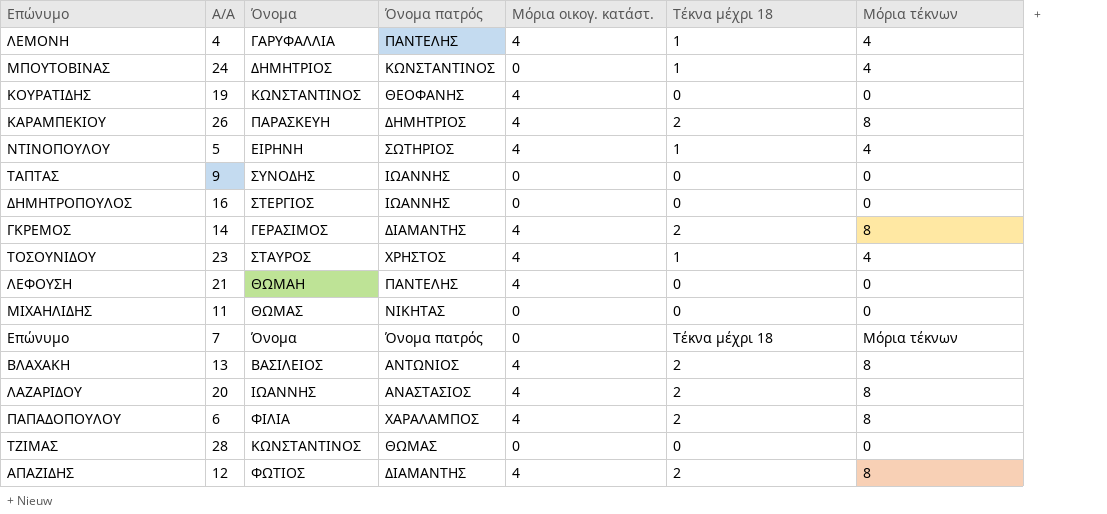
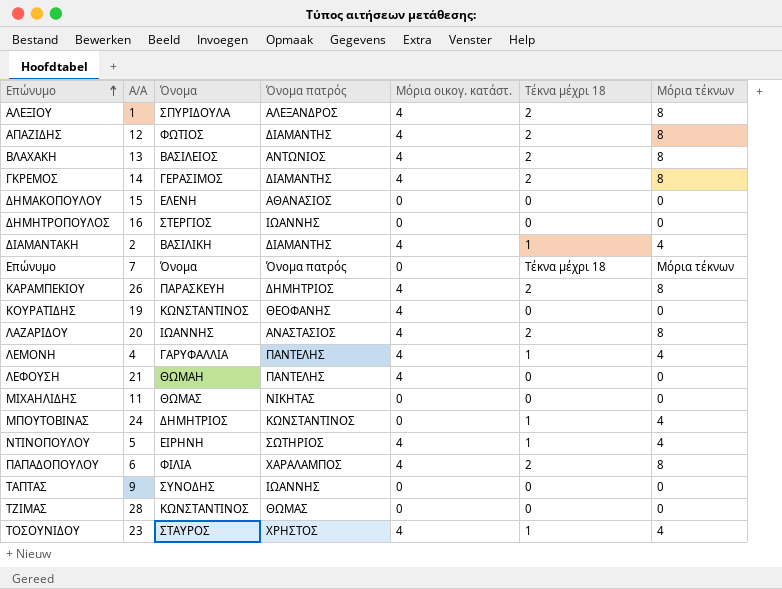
row order: none -> Επώνυμο ascending
row ΑΛΕΞΙΟΥ: none -> 1 | ΣΠΥΡΙΔΟΥΛΑ | ΑΛΕΞΑΝΔΡΟΣ | 4 | 2 | 8
row ΔΗΜΑΚΟΠΟΥΛΟΥ: none -> 15 | ΕΛΕΝΗ | ΑΘΑΝΑΣΙΟΣ | 0 | 0 | 0
row ΔΙΑΜΑΝΤΑΚΗ: none -> 2 | ΒΑΣΙΛΙΚΗ | ΔΙΑΜΑΝΤΗΣ | 4 | 1 | 4

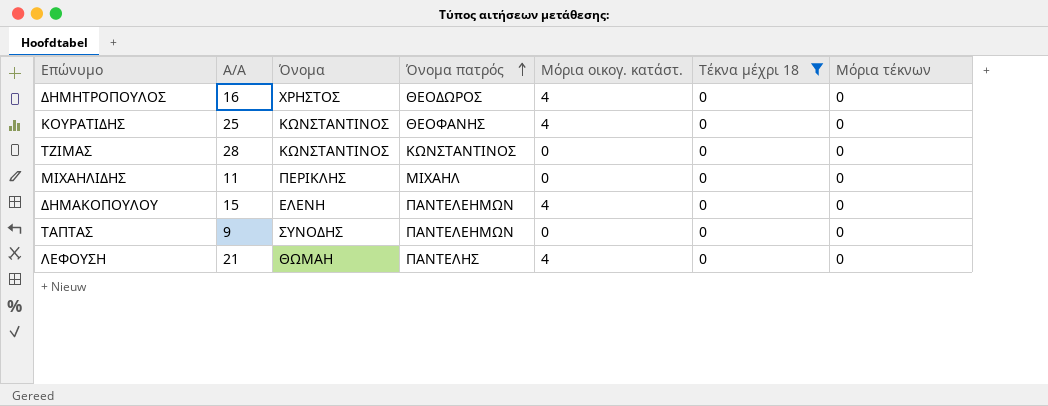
filter: none -> Τέκνα μέχρι 18 = 0
row order: Επώνυμο ascending -> Όνομα πατρός ascending
ΔΗΜΗΤΡΟΠΟΥΛΟΣ | Όνομα: ΣΤΕΡΓΙΟΣ -> ΧΡΗΣΤΟΣ
ΔΗΜΗΤΡΟΠΟΥΛΟΣ | Όνομα πατρός: ΙΩΑΝΝΗΣ -> ΘΕΟΔΩΡΟΣ
ΔΗΜΗΤΡΟΠΟΥΛΟΣ | Μόρια οικογ. κατάστ.: 0 -> 4
ΚΟΥΡΑΤΙΔΗΣ | Α/Α: 19 -> 25
ΤΖΙΜΑΣ | Όνομα πατρός: ΘΩΜΑΣ -> ΚΩΝΣΤΑΝΤΙΝΟΣ
ΜΙΧΑΗΛΙΔΗΣ | Όνομα: ΘΩΜΑΣ -> ΠΕΡΙΚΛΗΣ
ΜΙΧΑΗΛΙΔΗΣ | Όνομα πατρός: ΝΙΚΗΤΑΣ -> ΜΙΧΑΗΛ
ΔΗΜΑΚΟΠΟΥΛΟΥ | Όνομα πατρός: ΑΘΑΝΑΣΙΟΣ -> ΠΑΝΤΕΛΕΗΜΩΝ
ΔΗΜΑΚΟΠΟΥΛΟΥ | Μόρια οικογ. κατάστ.: 0 -> 4
ΤΑΠΤΑΣ | Όνομα πατρός: ΙΩΑΝΝΗΣ -> ΠΑΝΤΕΛΕΗΜΩΝ

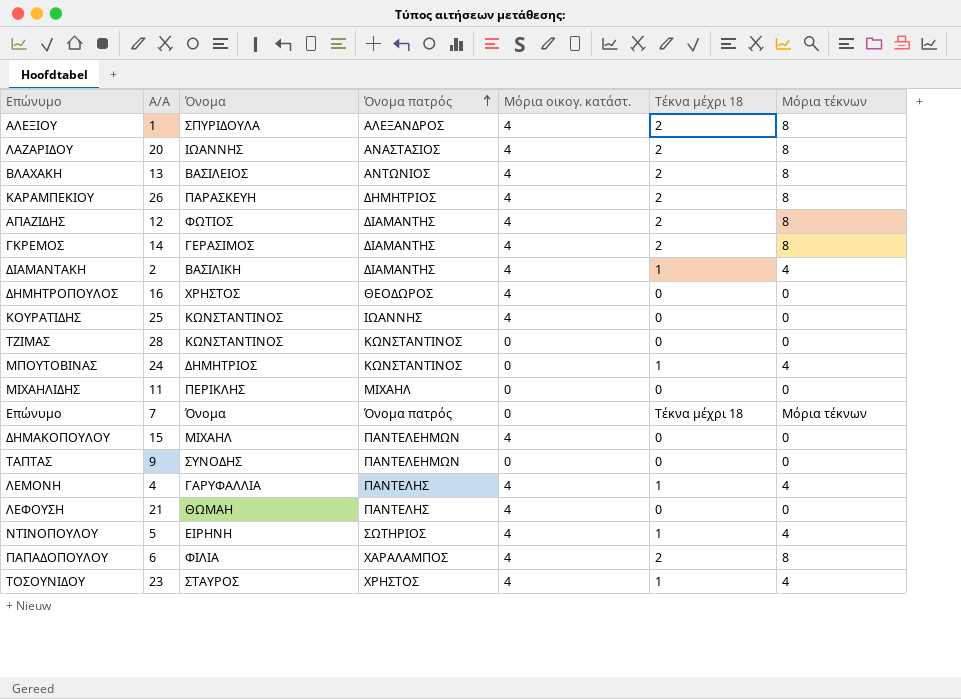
filter: Τέκνα μέχρι 18 = 0 -> none
ΚΟΥΡΑΤΙΔΗΣ | Όνομα πατρός: ΘΕΟΦΑΝΗΣ -> ΙΩΑΝΝΗΣ
ΔΗΜΑΚΟΠΟΥΛΟΥ | Όνομα: ΕΛΕΝΗ -> ΜΙΧΑΗΛ

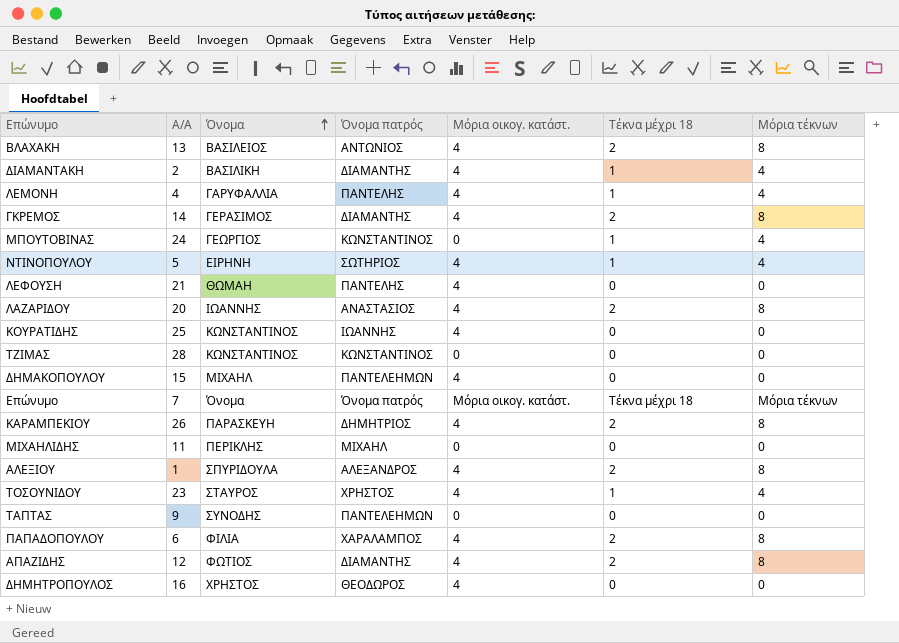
row order: Όνομα πατρός ascending -> Όνομα ascending
ΜΠΟΥΤΟΒΙΝΑΣ | Όνομα: ΔΗΜΗΤΡΙΟΣ -> ΓΕΩΡΓΙΟΣ
Επώνυμο | Μόρια οικογ. κατάστ.: 0 -> Μόρια οικογ. κατάστ.

